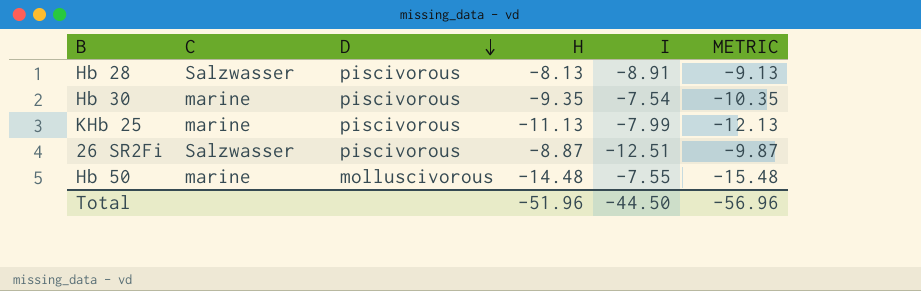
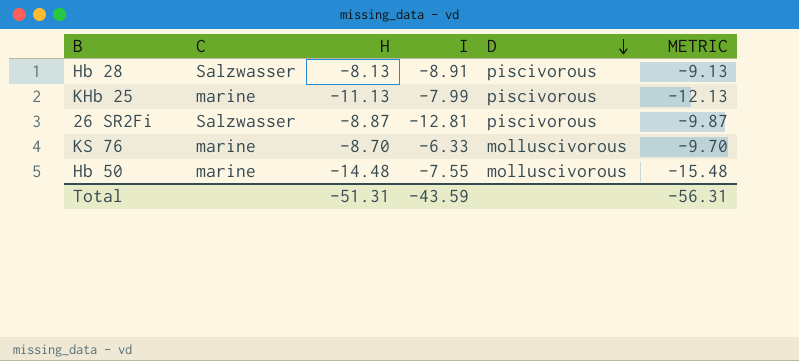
column D | position: 3 -> 5
row Hb 30: marine | piscivorous | -9.35 | -7.54 | -10.35 -> none
26 SR2Fi | I: -12.51 -> -12.81
row KS 76: none -> marine | -8.70 | -6.33 | molluscivorous | -9.70
Total | H: -51.96 -> -51.31
Total | I: -44.50 -> -43.59
Total | METRIC: -56.96 -> -56.31

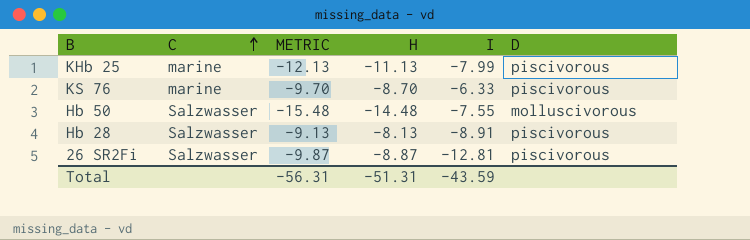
row order: D descending -> C ascending
column METRIC | position: 6 -> 3
KS 76 | D: molluscivorous -> piscivorous
Hb 50 | C: marine -> Salzwasser

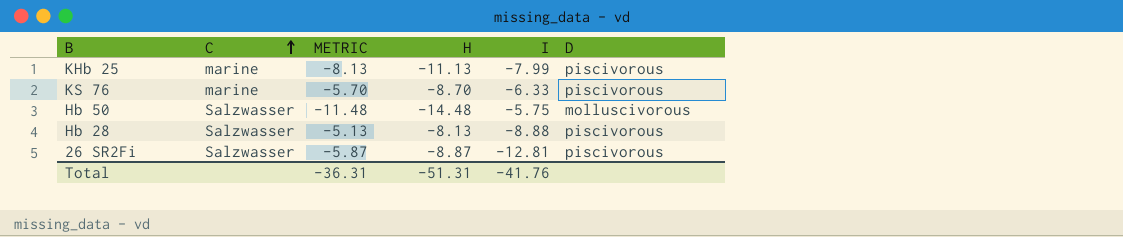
column METRIC | formula: [H] - 1 -> [H] + 3
Hb 50 | I: -7.55 -> -5.75
Hb 28 | I: -8.91 -> -8.88
Total | METRIC: -56.31 -> -36.31
Total | I: -43.59 -> -41.76

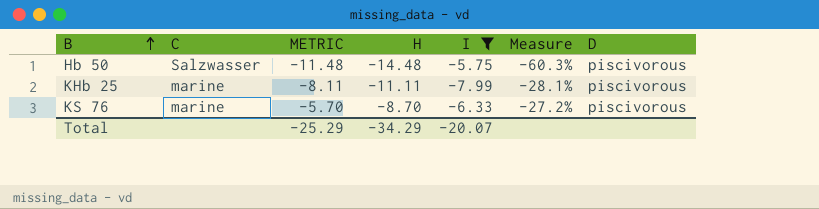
filter: none -> I >= -7.99
row order: C ascending -> B ascending
column Measure | formula: none -> ([I] - [H]) / [H]
Hb 50 | D: molluscivorous -> piscivorous
KHb 25 | METRIC: -8.13 -> -8.11
KHb 25 | H: -11.13 -> -11.11
Total | METRIC: -36.31 -> -25.29
Total | H: -51.31 -> -34.29
Total | I: -41.76 -> -20.07

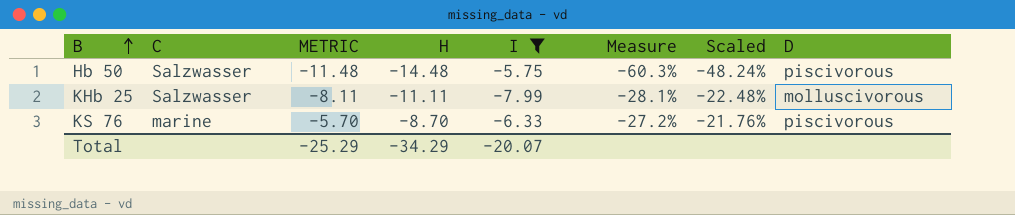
column Scaled | formula: none -> [Measure] * 0.8
KHb 25 | C: marine -> Salzwasser
KHb 25 | D: piscivorous -> molluscivorous

